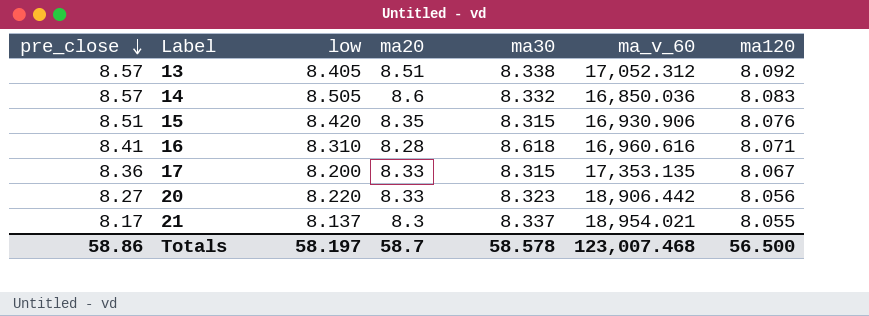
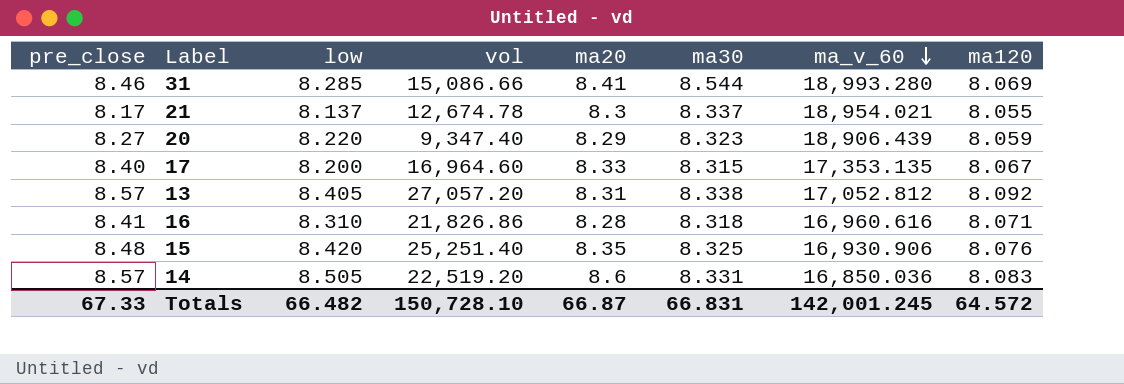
row order: pre_close descending -> ma_v_60 descending
column vol | position: none -> 4
row 31: none -> 8.46 | 8.285 | 15,086.66 | 8.41 | 8.544 | 18,993.280 | 8.069
20 | ma20: 8.33 -> 8.29
20 | ma_v_60: 18,906.442 -> 18,906.439
20 | ma120: 8.056 -> 8.059
17 | pre_close: 8.36 -> 8.40
13 | ma20: 8.51 -> 8.31
13 | ma_v_60: 17,052.312 -> 17,052.812
16 | ma30: 8.618 -> 8.318
15 | pre_close: 8.51 -> 8.48
15 | ma30: 8.315 -> 8.325
14 | ma30: 8.332 -> 8.331
Totals | pre_close: 58.86 -> 67.33
Totals | low: 58.197 -> 66.482
Totals | ma20: 58.7 -> 66.87
Totals | ma30: 58.578 -> 66.831
Totals | ma_v_60: 123,007.468 -> 142,001.245
Totals | ma120: 56.500 -> 64.572

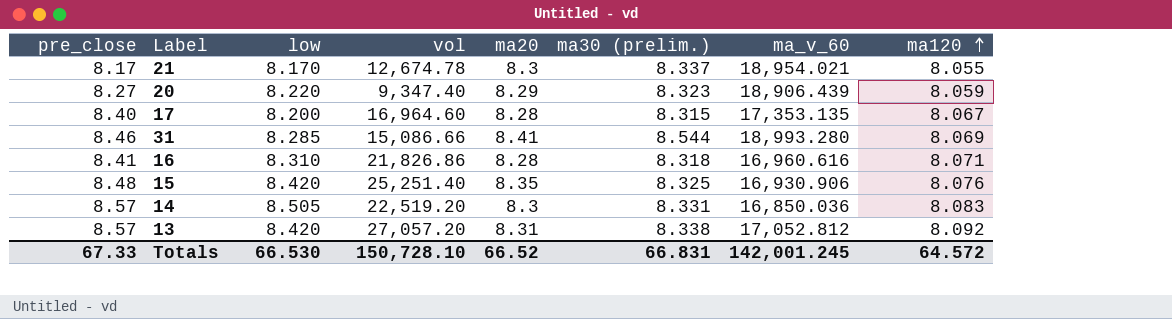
row order: ma_v_60 descending -> ma120 ascending
column name: ma30 -> ma30 (prelim.)
21 | low: 8.137 -> 8.170
17 | ma20: 8.33 -> 8.28
14 | ma20: 8.6 -> 8.3
13 | low: 8.405 -> 8.420
Totals | low: 66.482 -> 66.530
Totals | ma20: 66.87 -> 66.52

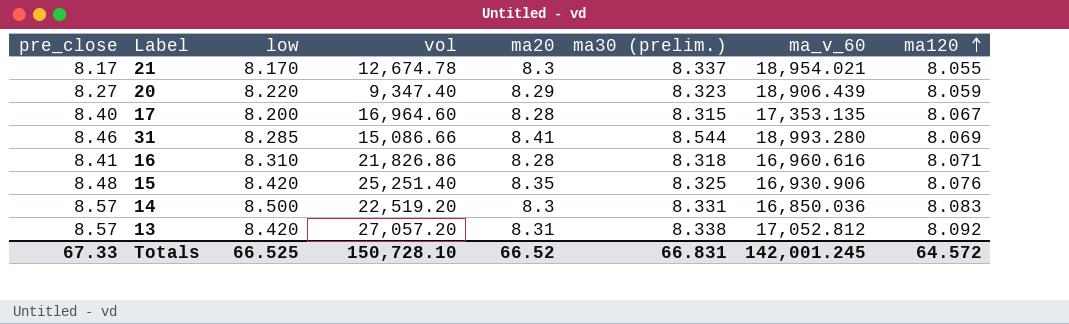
14 | low: 8.505 -> 8.500
Totals | low: 66.530 -> 66.525

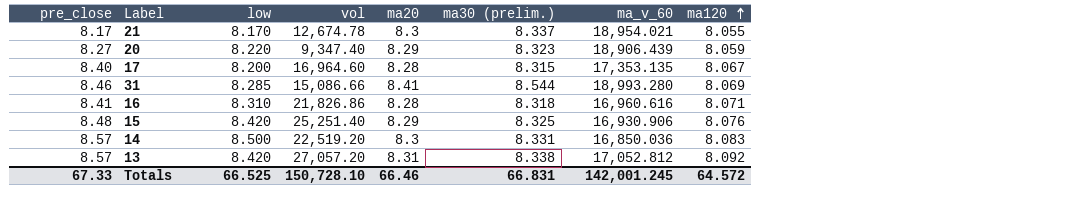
15 | ma20: 8.35 -> 8.29
Totals | ma20: 66.52 -> 66.46

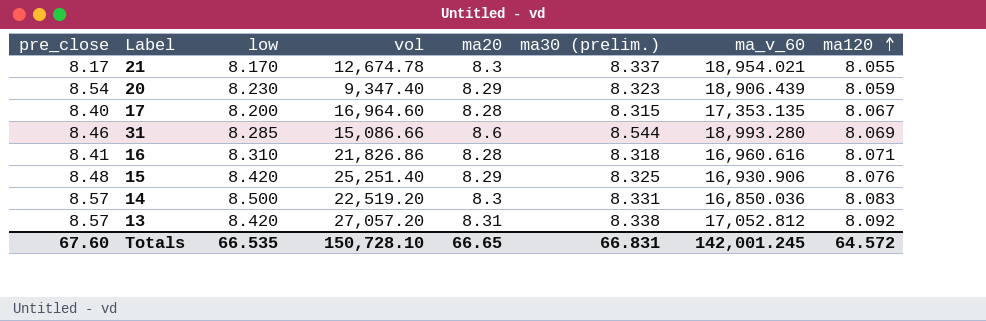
20 | pre_close: 8.27 -> 8.54
20 | low: 8.220 -> 8.230
31 | ma20: 8.41 -> 8.6
Totals | pre_close: 67.33 -> 67.60
Totals | low: 66.525 -> 66.535
Totals | ma20: 66.46 -> 66.65

